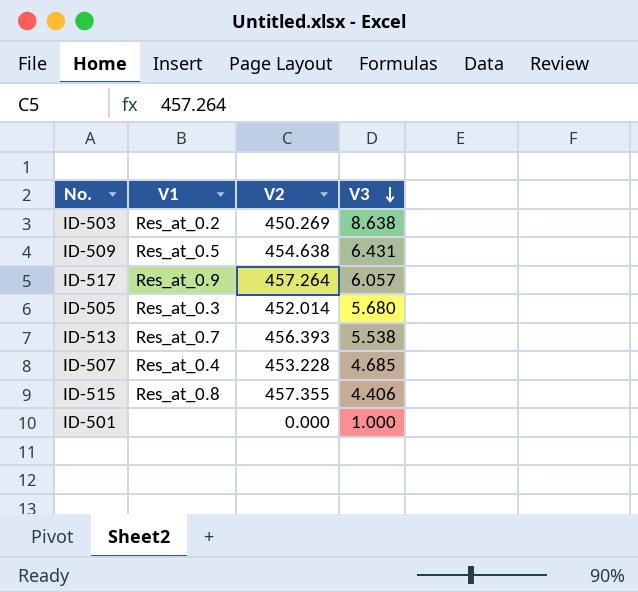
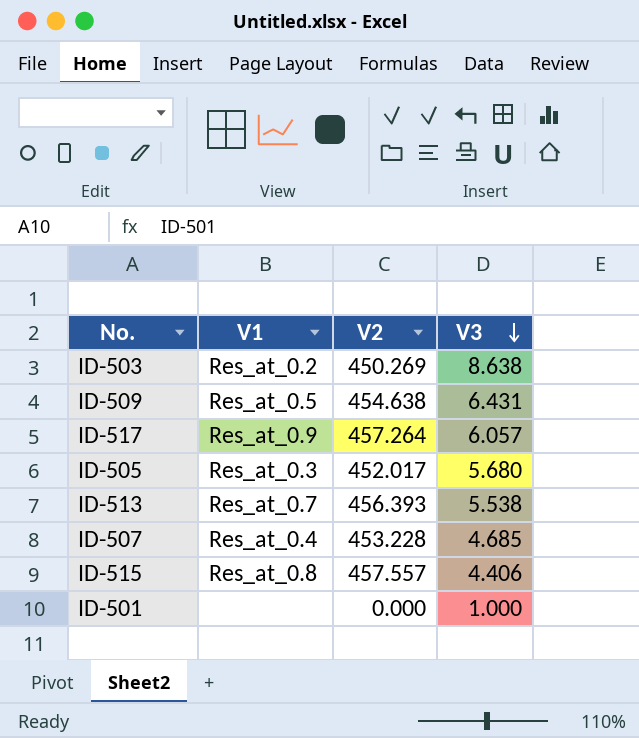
ID-505 | V2: 452.014 -> 452.017
ID-515 | V2: 457.355 -> 457.557

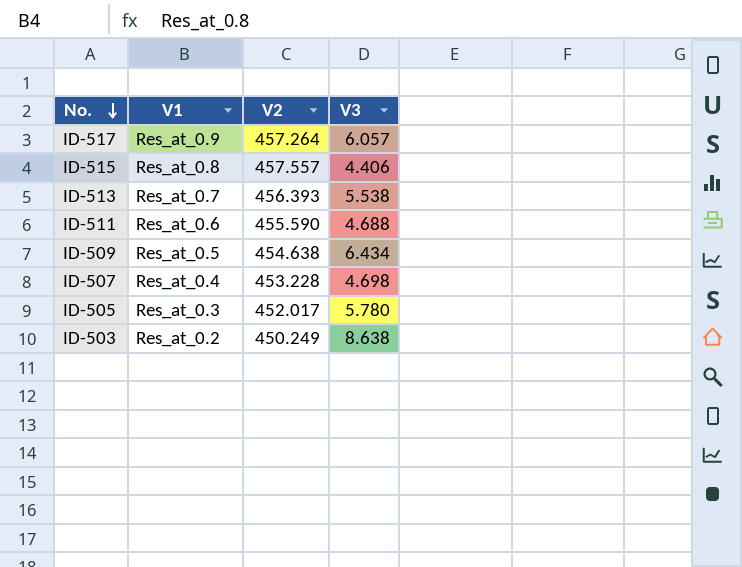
row order: V3 descending -> No. descending
row ID-501: none | 0.000 | 1.000 -> none
row ID-511: none -> Res_at_0.6 | 455.590 | 4.688
ID-509 | V3: 6.431 -> 6.434
ID-507 | V3: 4.685 -> 4.698
ID-505 | V3: 5.680 -> 5.780
ID-503 | V2: 450.269 -> 450.249

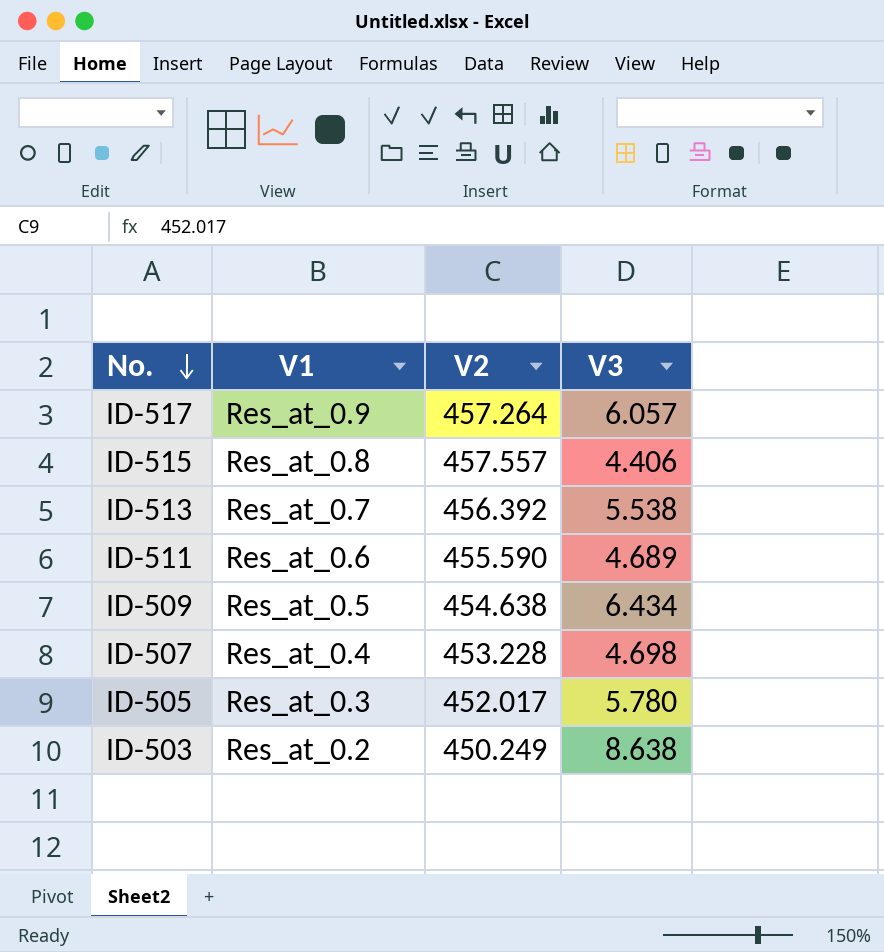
ID-513 | V2: 456.393 -> 456.392
ID-511 | V3: 4.688 -> 4.689

